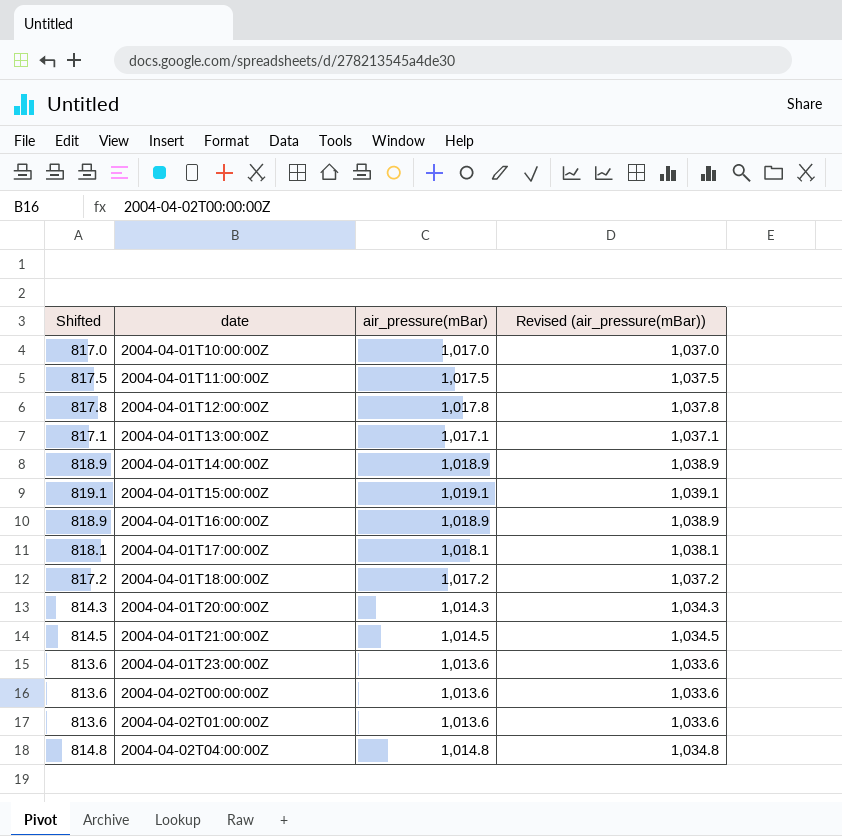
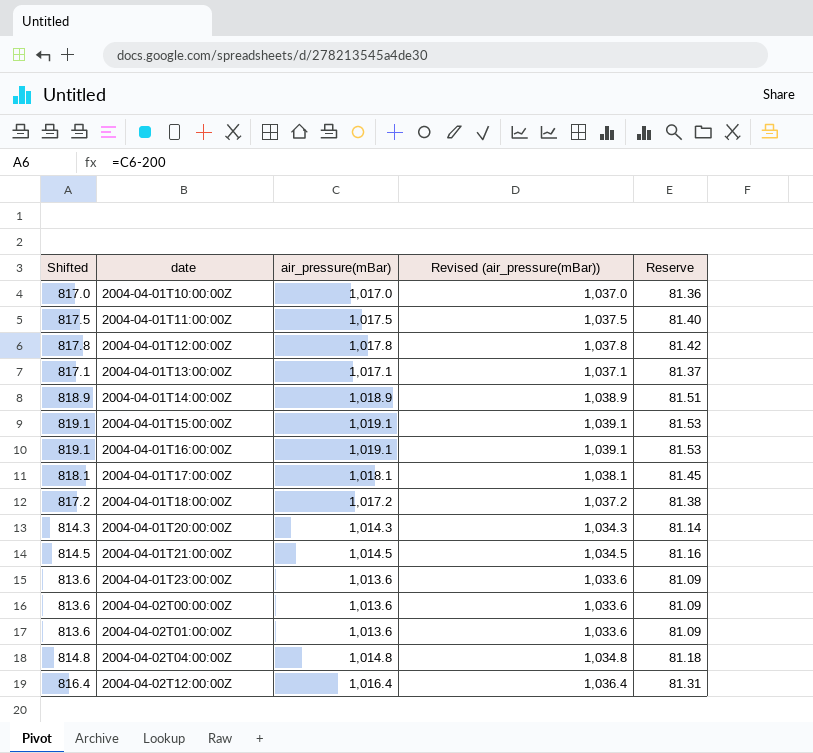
column Reserve | formula: none -> [air_pressure(mBar)] * 0.08
2004-04-01T16:00:00Z | Shifted: 818.9 -> 819.1
2004-04-01T16:00:00Z | air_pressure(mBar): 1,018.9 -> 1,019.1
2004-04-01T16:00:00Z | Revised (air_pressure(mBar)): 1,038.9 -> 1,039.1
row 2004-04-02T12:00:00Z: none -> 816.4 | 1,016.4 | 1,036.4 | 81.31

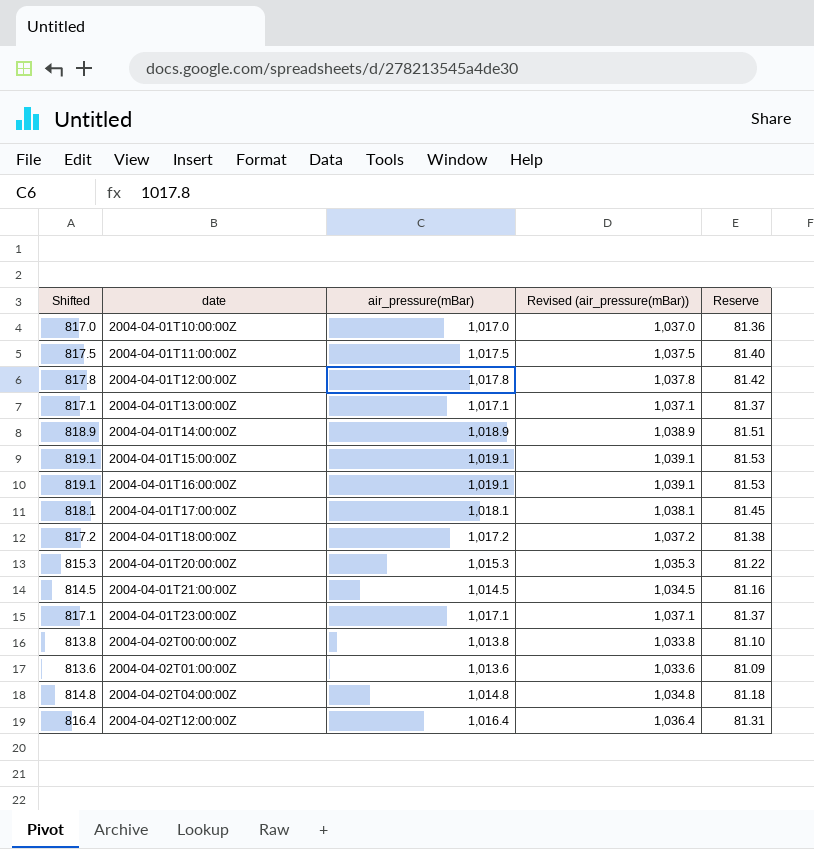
2004-04-01T20:00:00Z | Shifted: 814.3 -> 815.3
2004-04-01T20:00:00Z | air_pressure(mBar): 1,014.3 -> 1,015.3
2004-04-01T20:00:00Z | Revised (air_pressure(mBar)): 1,034.3 -> 1,035.3
2004-04-01T20:00:00Z | Reserve: 81.14 -> 81.22
2004-04-01T23:00:00Z | Shifted: 813.6 -> 817.1
2004-04-01T23:00:00Z | air_pressure(mBar): 1,013.6 -> 1,017.1
2004-04-01T23:00:00Z | Revised (air_pressure(mBar)): 1,033.6 -> 1,037.1
2004-04-01T23:00:00Z | Reserve: 81.09 -> 81.37
2004-04-02T00:00:00Z | Shifted: 813.6 -> 813.8
2004-04-02T00:00:00Z | air_pressure(mBar): 1,013.6 -> 1,013.8
2004-04-02T00:00:00Z | Revised (air_pressure(mBar)): 1,033.6 -> 1,033.8
2004-04-02T00:00:00Z | Reserve: 81.09 -> 81.10

